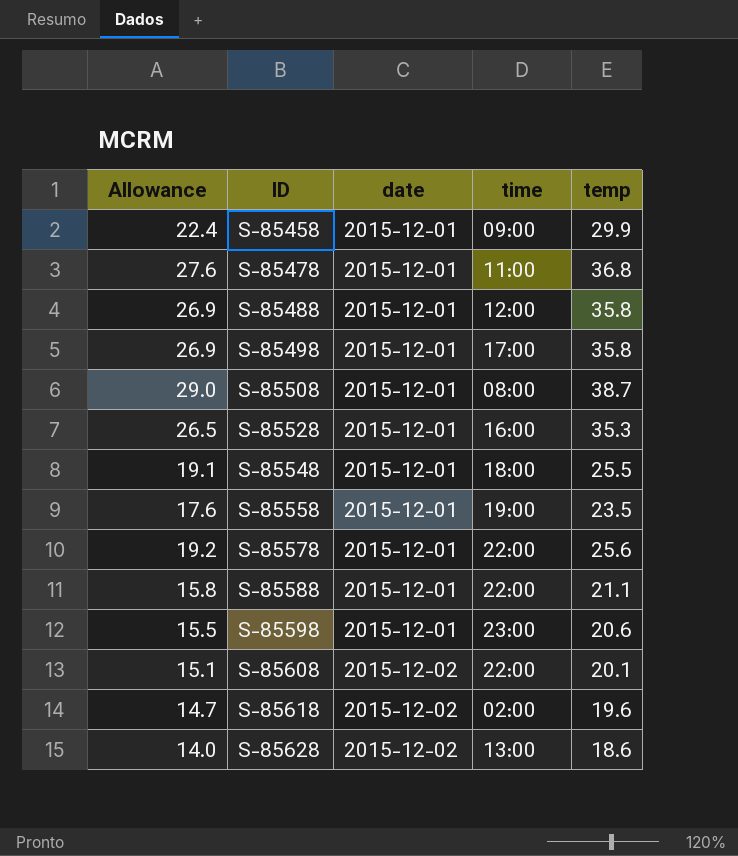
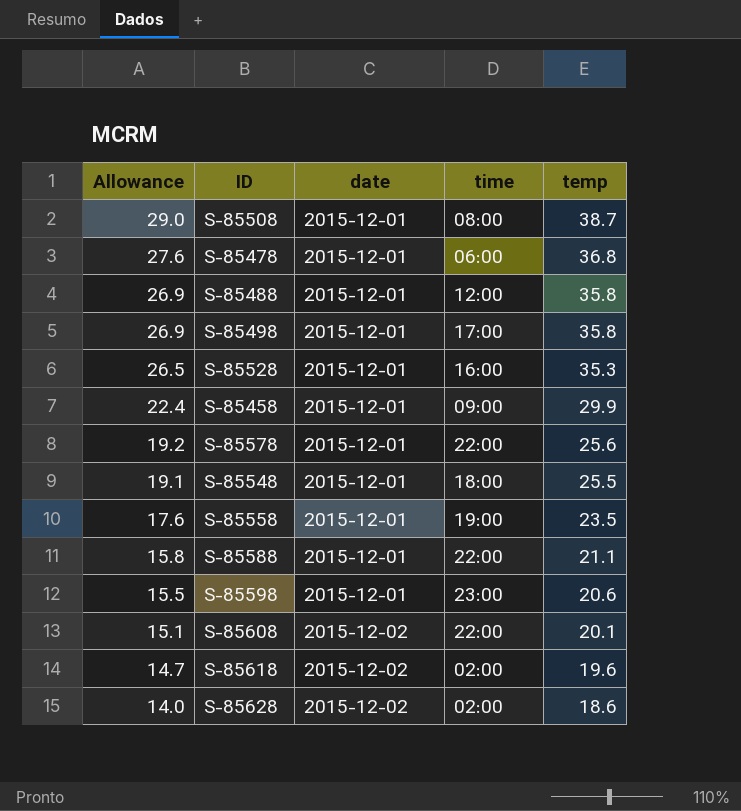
row order: ID ascending -> Allowance descending
S-85478 | time: 11:00 -> 06:00
S-85628 | time: 13:00 -> 02:00

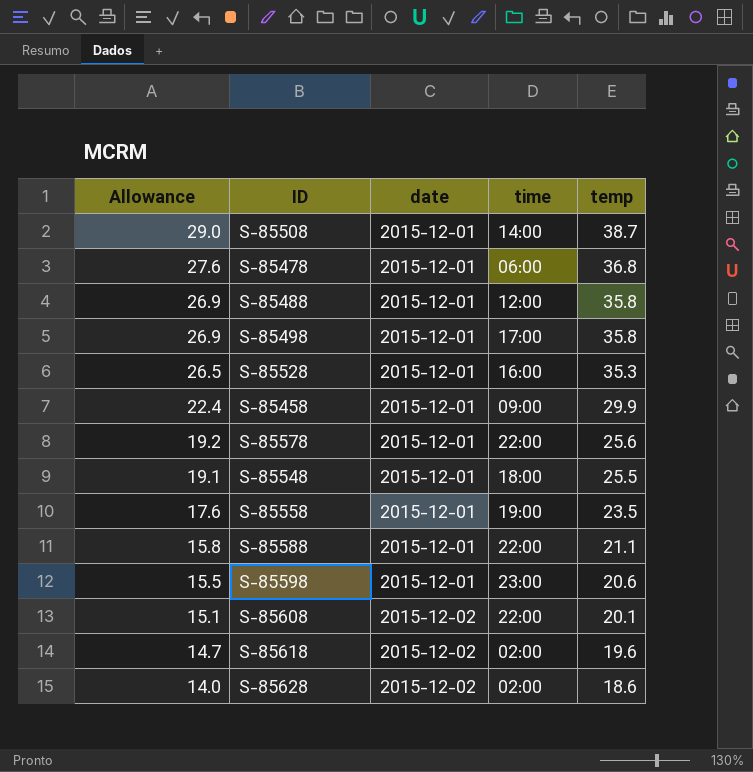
S-85508 | time: 08:00 -> 14:00

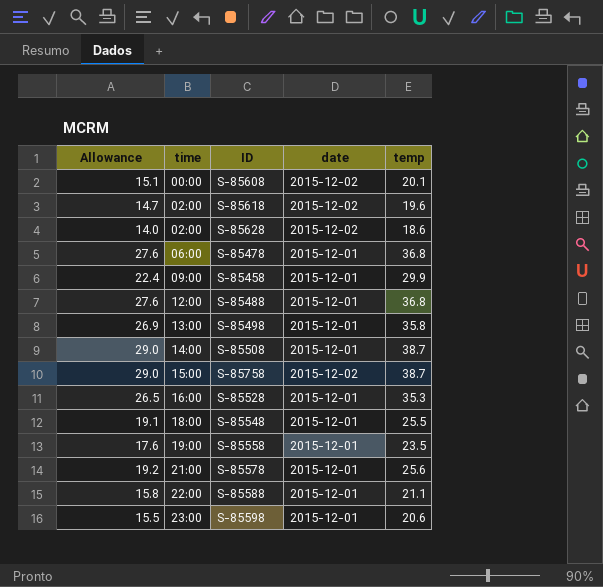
row order: Allowance descending -> time ascending
column time | position: 4 -> 2
S-85608 | time: 22:00 -> 00:00
S-85488 | Allowance: 26.9 -> 27.6
S-85488 | temp: 35.8 -> 36.8
S-85498 | time: 17:00 -> 13:00
row S-85758: none -> 29.0 | 15:00 | 2015-12-02 | 38.7
S-85578 | time: 22:00 -> 21:00

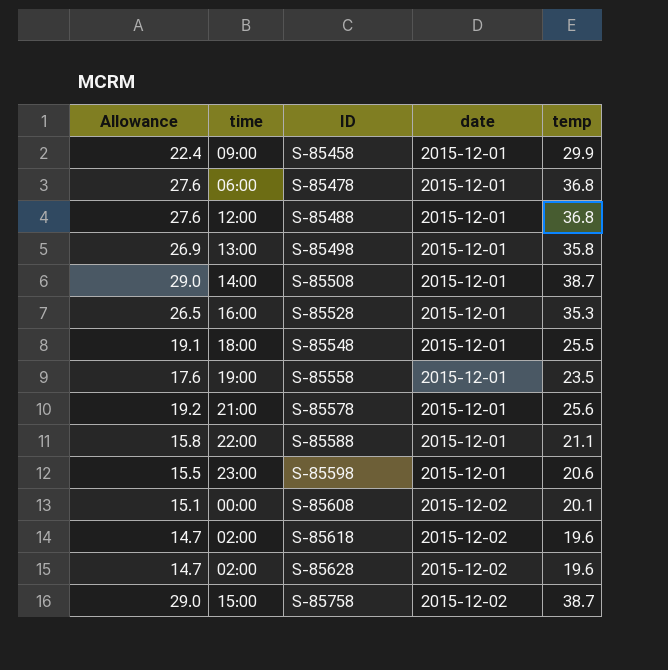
row order: time ascending -> ID ascending
S-85628 | Allowance: 14.0 -> 14.7
S-85628 | temp: 18.6 -> 19.6

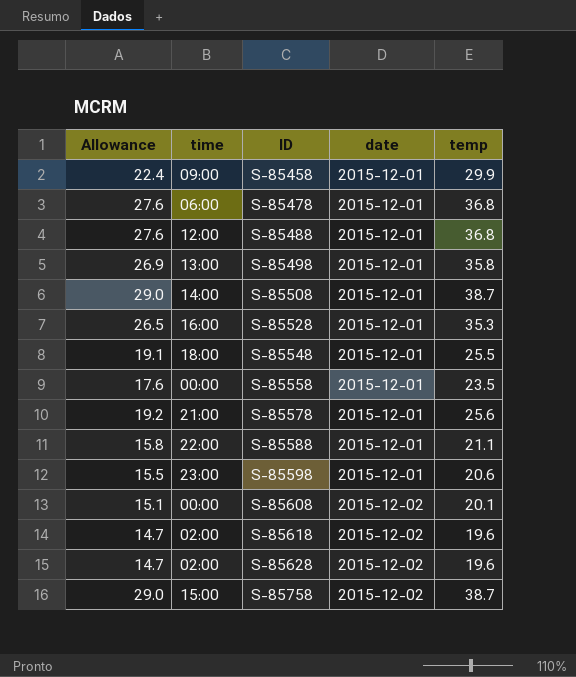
S-85558 | time: 19:00 -> 00:00

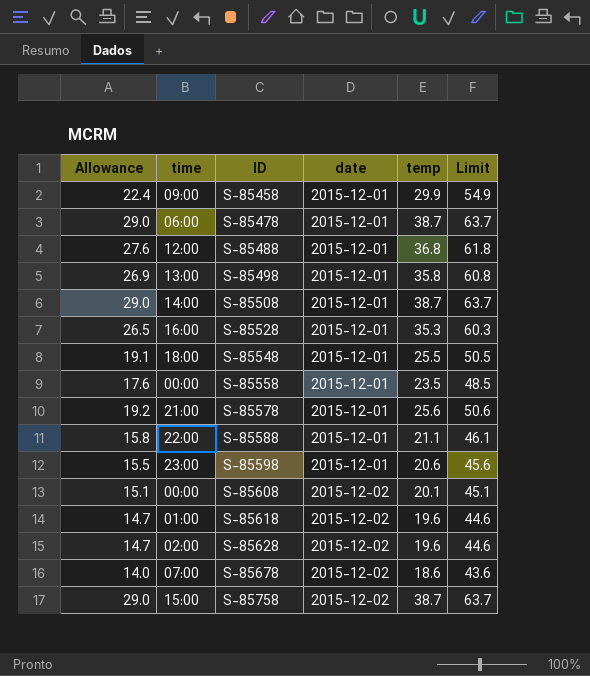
column Limit | formula: none -> [temp] + 25
S-85478 | Allowance: 27.6 -> 29.0
S-85478 | temp: 36.8 -> 38.7
S-85618 | time: 02:00 -> 01:00
row S-85678: none -> 14.0 | 07:00 | 2015-12-02 | 18.6 | 43.6

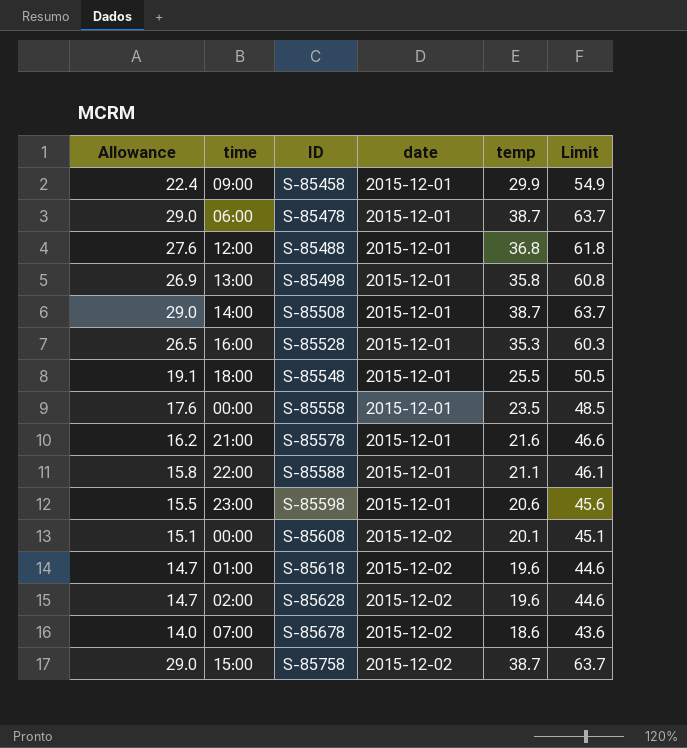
S-85578 | Allowance: 19.2 -> 16.2
S-85578 | temp: 25.6 -> 21.6
S-85578 | Limit: 50.6 -> 46.6

